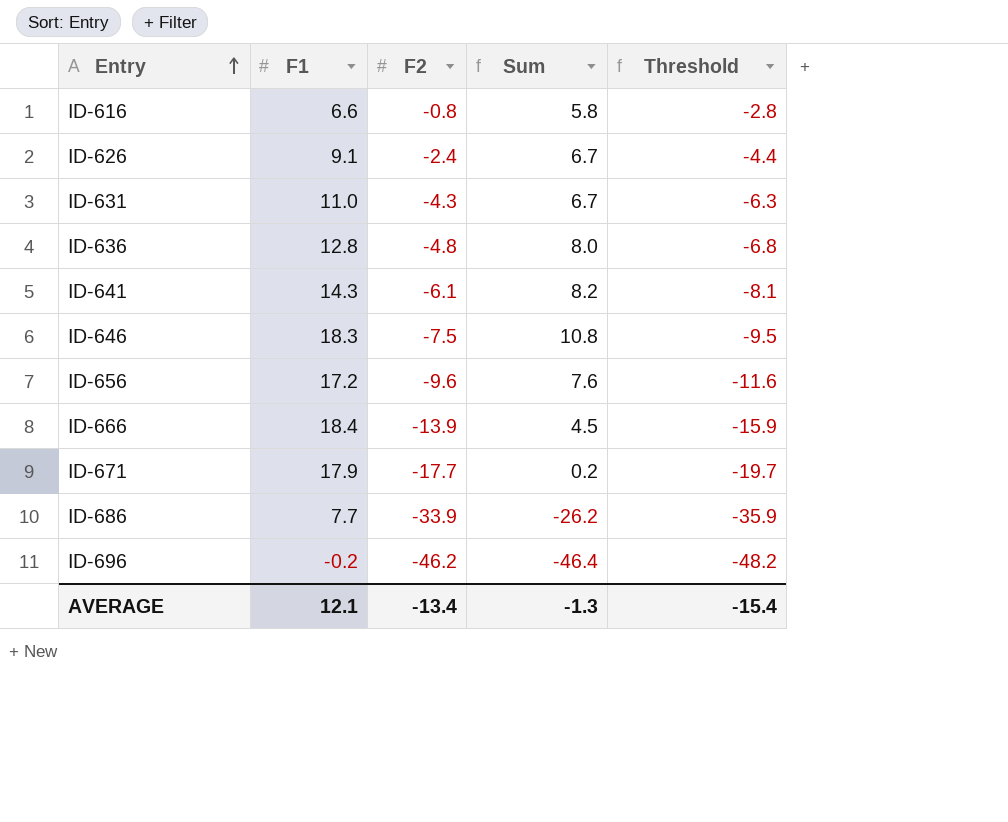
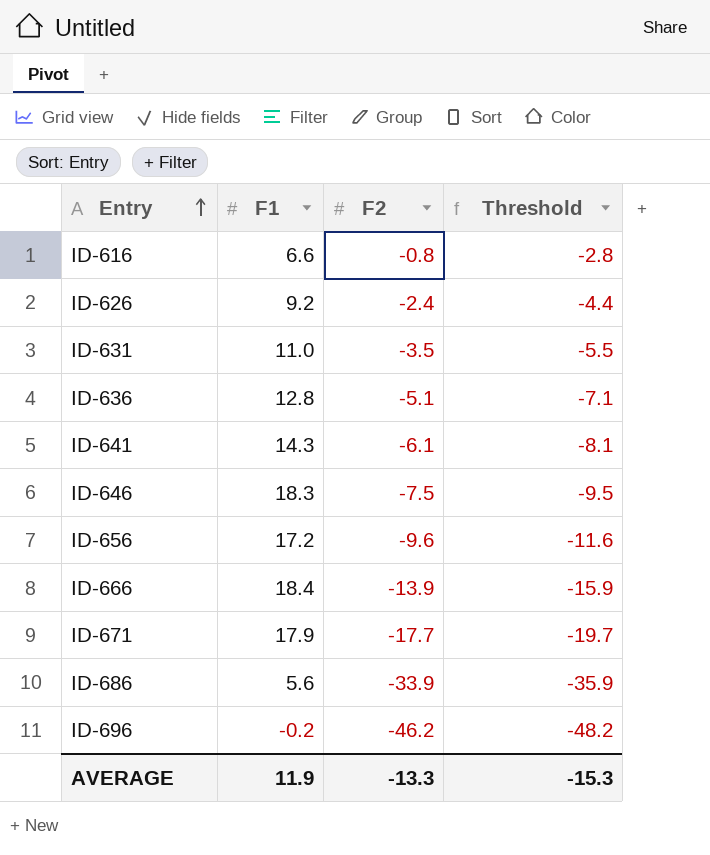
column Sum | formula: [F1] + [F2] -> none
ID-626 | F1: 9.1 -> 9.2
ID-631 | F2: -4.3 -> -3.5
ID-631 | Threshold: -6.3 -> -5.5
ID-636 | F2: -4.8 -> -5.1
ID-636 | Threshold: -6.8 -> -7.1
ID-686 | F1: 7.7 -> 5.6
AVERAGE | F1: 12.1 -> 11.9
AVERAGE | F2: -13.4 -> -13.3
AVERAGE | Threshold: -15.4 -> -15.3

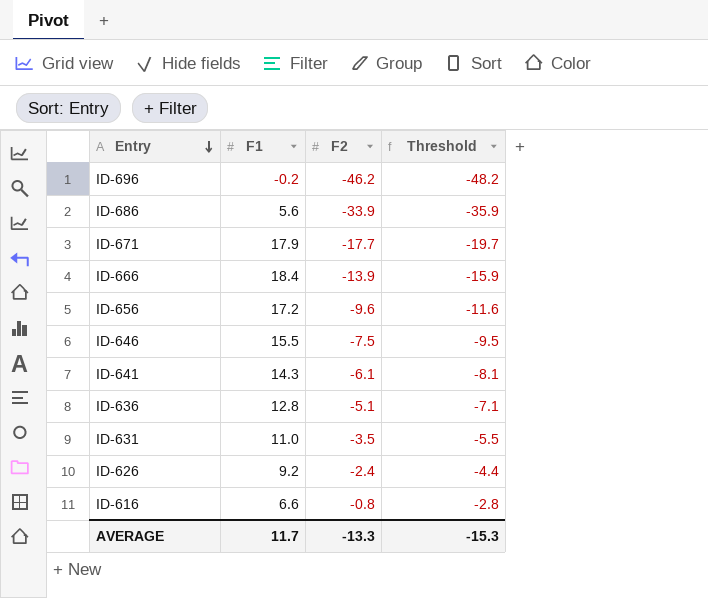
row order: Entry ascending -> Entry descending
ID-646 | F1: 18.3 -> 15.5
AVERAGE | F1: 11.9 -> 11.7

